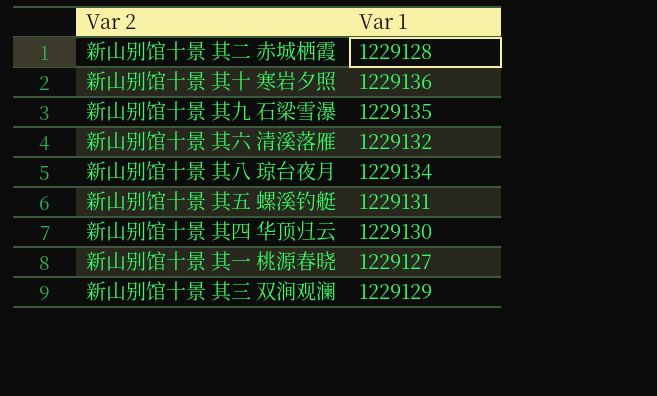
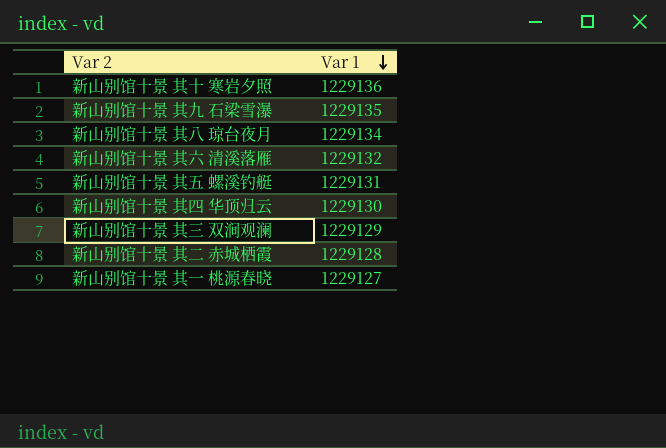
row order: none -> Var 1 descending

